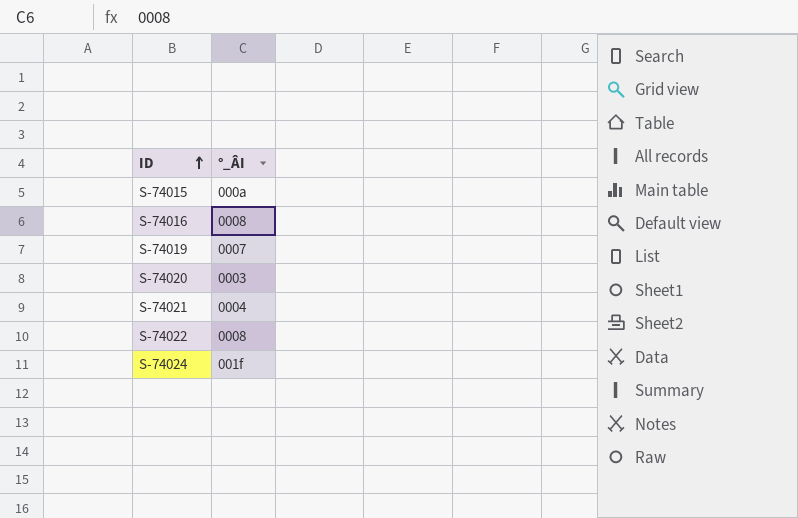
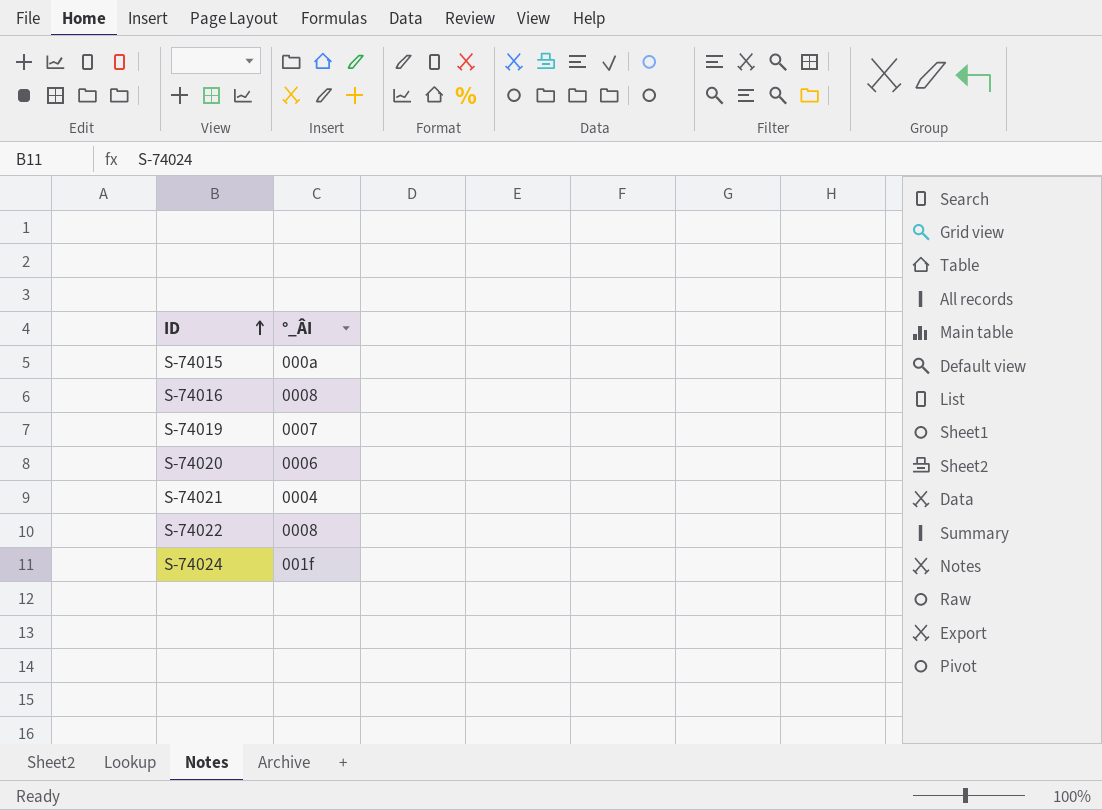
S-74020 | °_ÂI: 0003 -> 0006

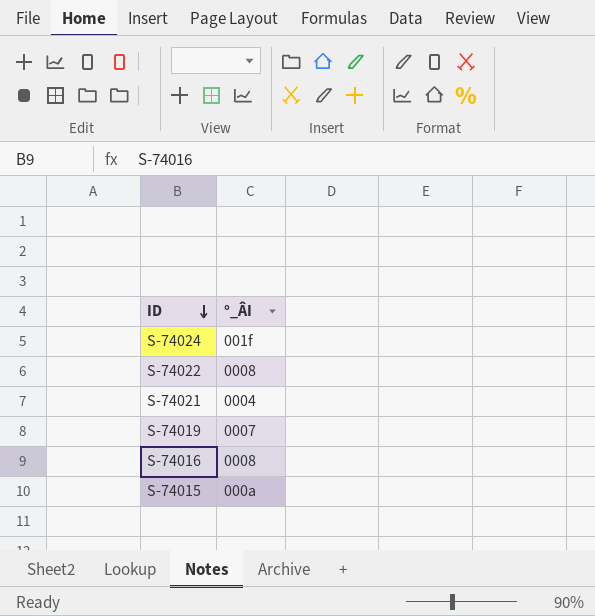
row order: ID ascending -> ID descending
row S-74020: 0006 -> none

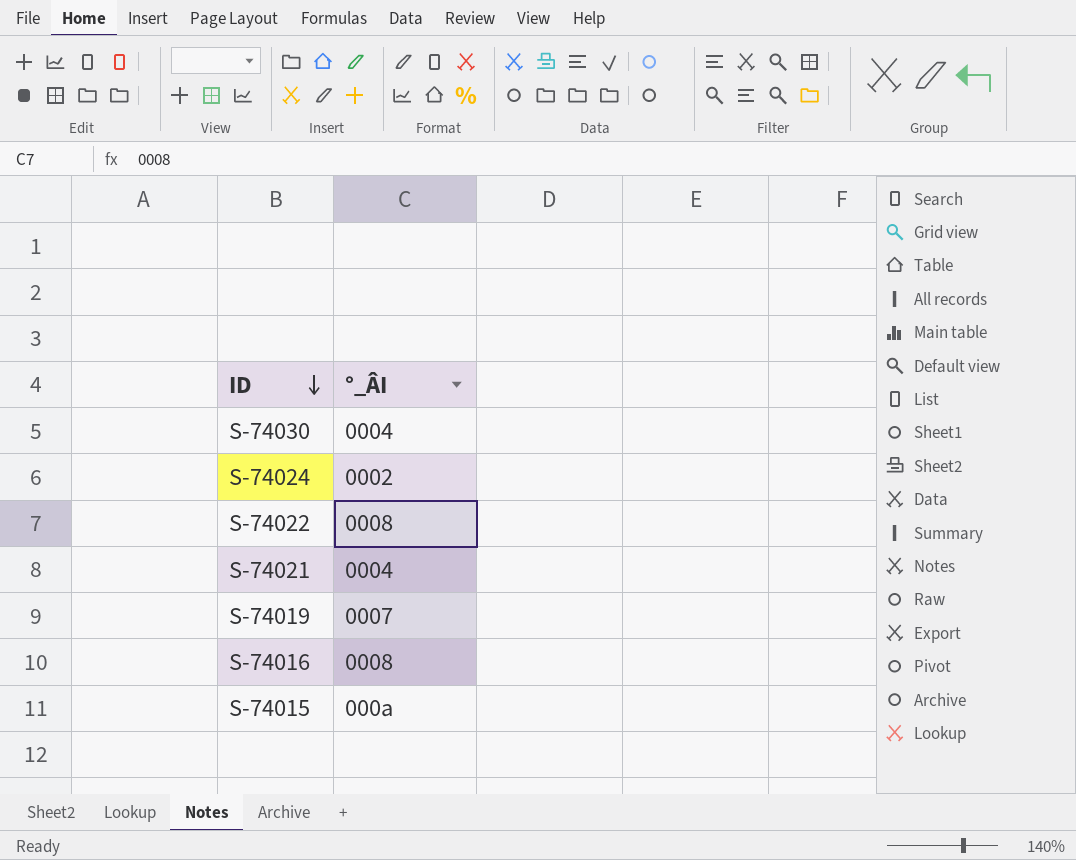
row S-74030: none -> 0004
S-74024 | °_ÂI: 001f -> 0002

